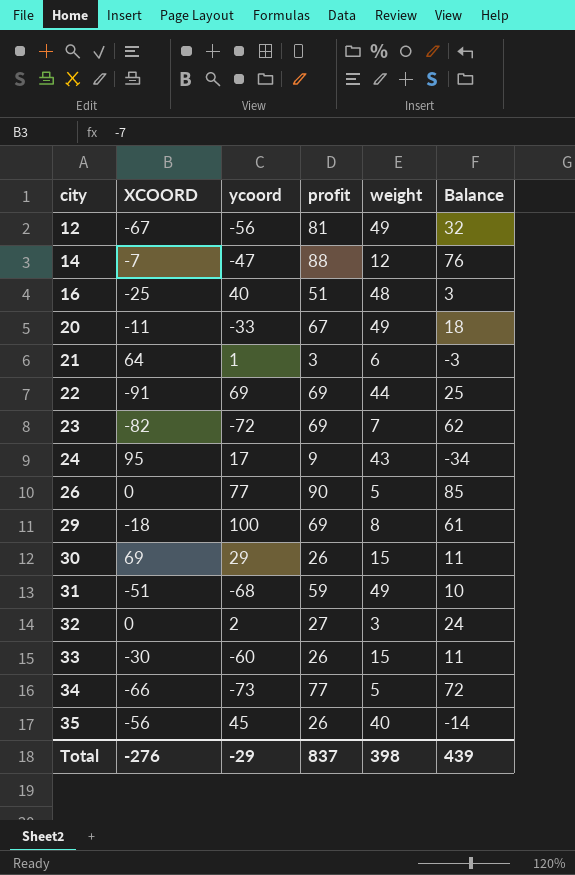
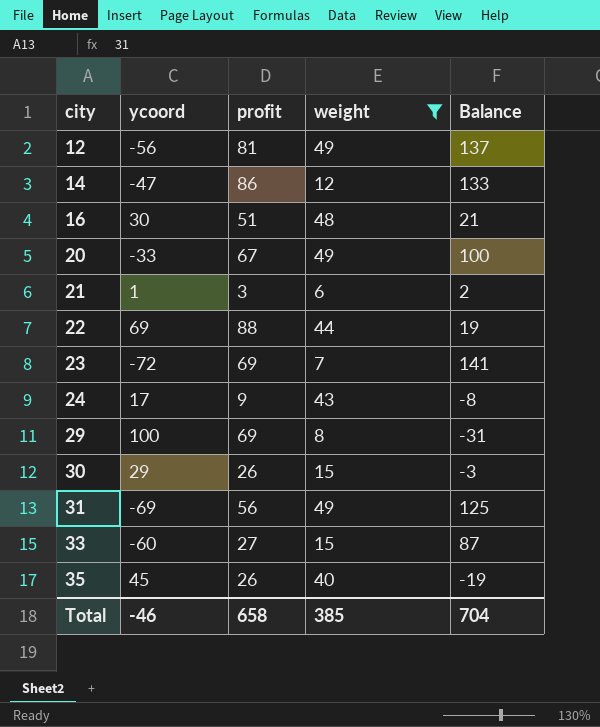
filter: none -> weight >= 6
column XCOORD | position: 2 -> none
column Balance | formula: [profit] - [weight] -> [profit] - [ycoord]
14 | profit: 88 -> 86
16 | ycoord: 40 -> 30
22 | profit: 69 -> 88
31 | ycoord: -68 -> -69
31 | profit: 59 -> 56
33 | profit: 26 -> 27
Total | ycoord: -29 -> -46
Total | profit: 837 -> 658
Total | weight: 398 -> 385
Total | Balance: 439 -> 704

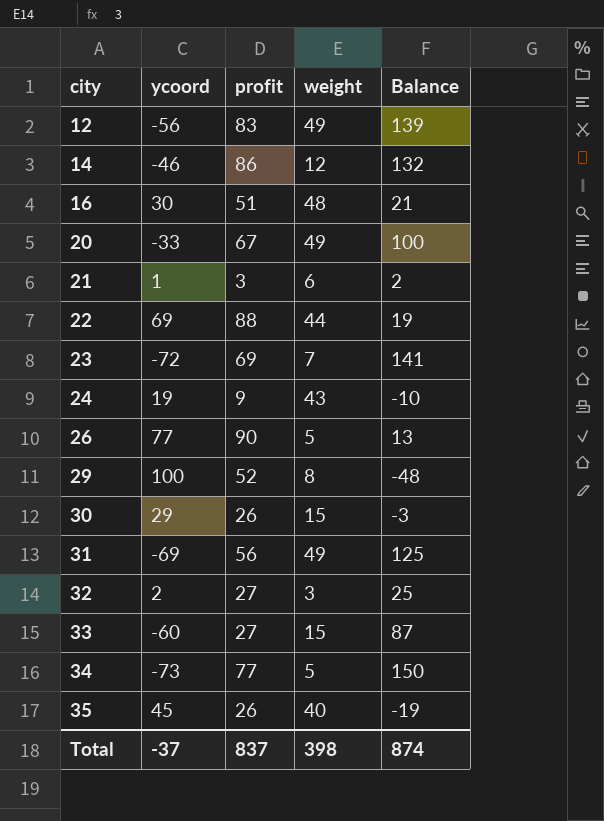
filter: weight >= 6 -> none
12 | profit: 81 -> 83
12 | Balance: 137 -> 139
14 | ycoord: -47 -> -46
14 | Balance: 133 -> 132
24 | ycoord: 17 -> 19
24 | Balance: -8 -> -10
29 | profit: 69 -> 52
29 | Balance: -31 -> -48
Total | ycoord: -46 -> -37
Total | profit: 658 -> 837
Total | weight: 385 -> 398
Total | Balance: 704 -> 874

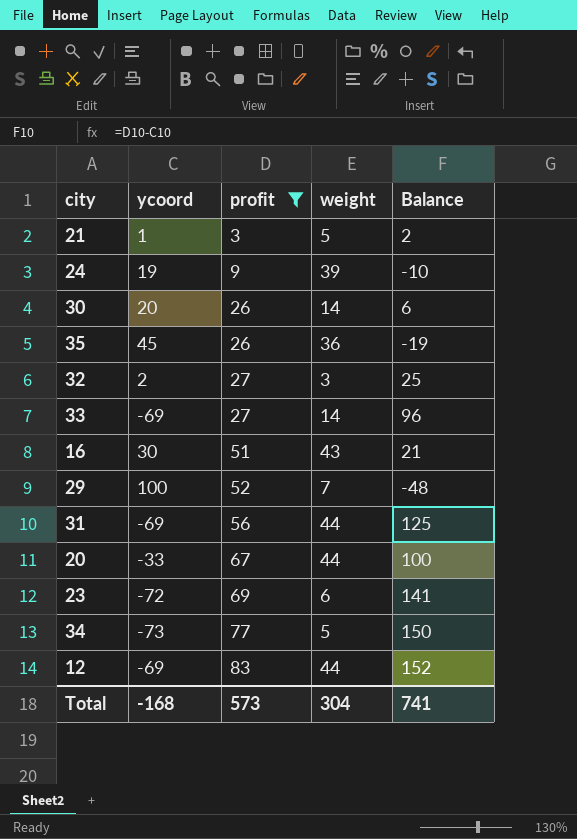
filter: none -> profit <= 83
row order: city ascending -> profit ascending
21 | weight: 6 -> 5
24 | weight: 43 -> 39
30 | ycoord: 29 -> 20
30 | weight: 15 -> 14
30 | Balance: -3 -> 6
35 | weight: 40 -> 36
33 | ycoord: -60 -> -69
33 | weight: 15 -> 14
33 | Balance: 87 -> 96
16 | weight: 48 -> 43
29 | weight: 8 -> 7
31 | weight: 49 -> 44
20 | weight: 49 -> 44
23 | weight: 7 -> 6
12 | ycoord: -56 -> -69
12 | weight: 49 -> 44
12 | Balance: 139 -> 152
Total | ycoord: -37 -> -168
Total | profit: 837 -> 573
Total | weight: 398 -> 304
Total | Balance: 874 -> 741

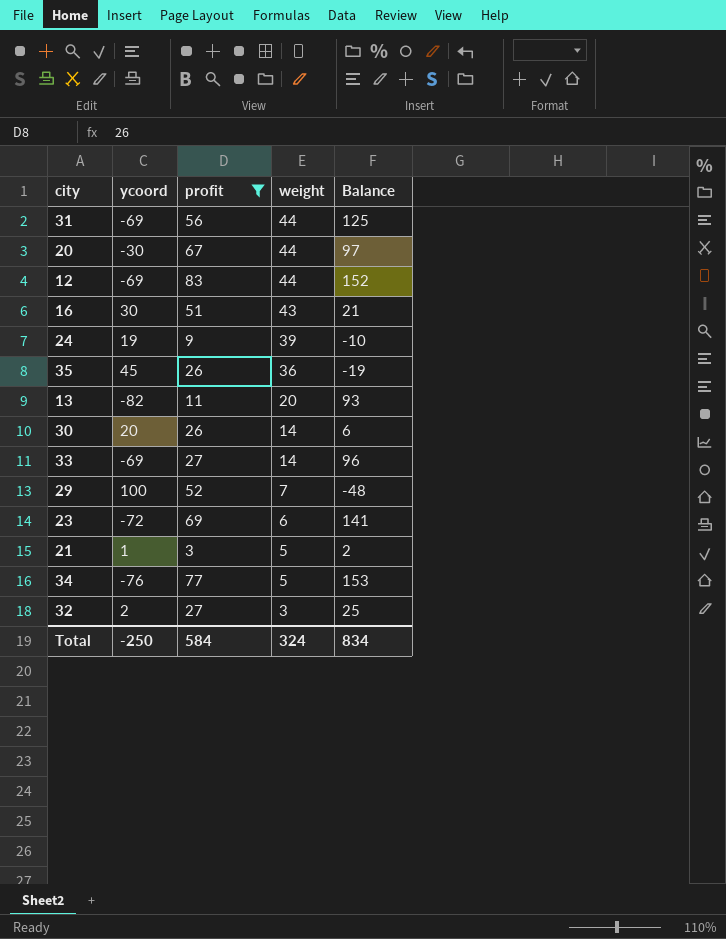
row order: profit ascending -> weight descending
20 | ycoord: -33 -> -30
20 | Balance: 100 -> 97
row 13: none -> -82 | 11 | 20 | 93
34 | ycoord: -73 -> -76
34 | Balance: 150 -> 153
Total | ycoord: -168 -> -250
Total | profit: 573 -> 584
Total | weight: 304 -> 324
Total | Balance: 741 -> 834

